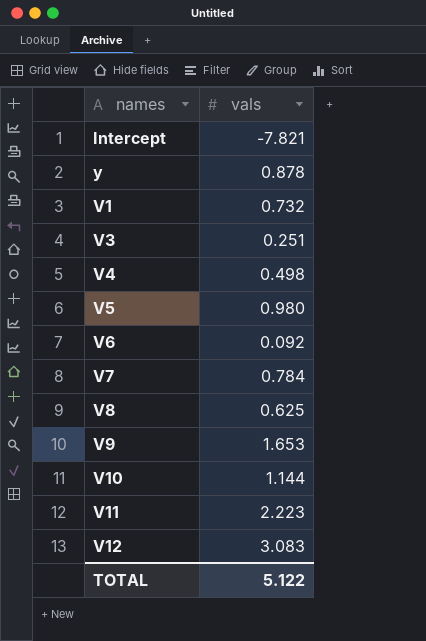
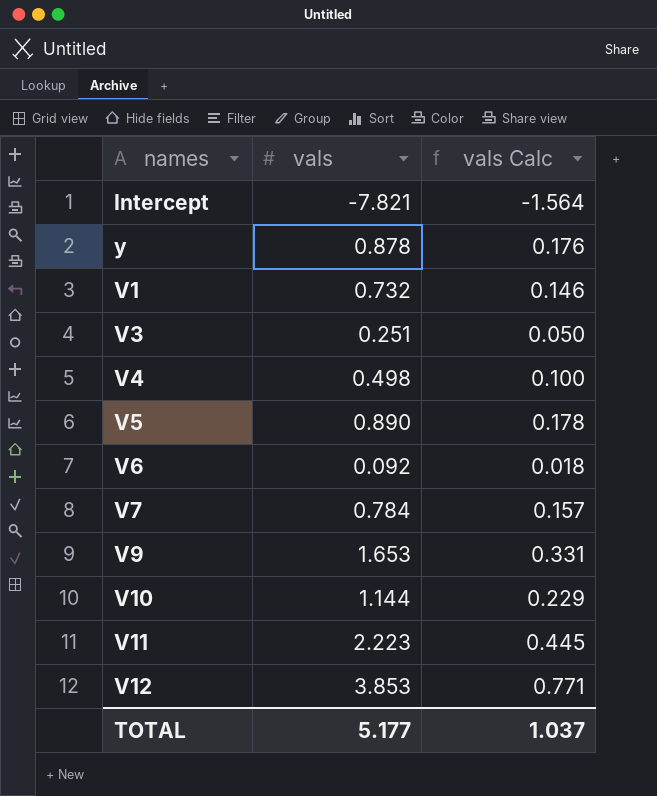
column vals Calc | formula: none -> [vals] * 0.2
row V8: 0.625 -> none
V5 | vals: 0.980 -> 0.890
V12 | vals: 3.083 -> 3.853
TOTAL | vals: 5.122 -> 5.177

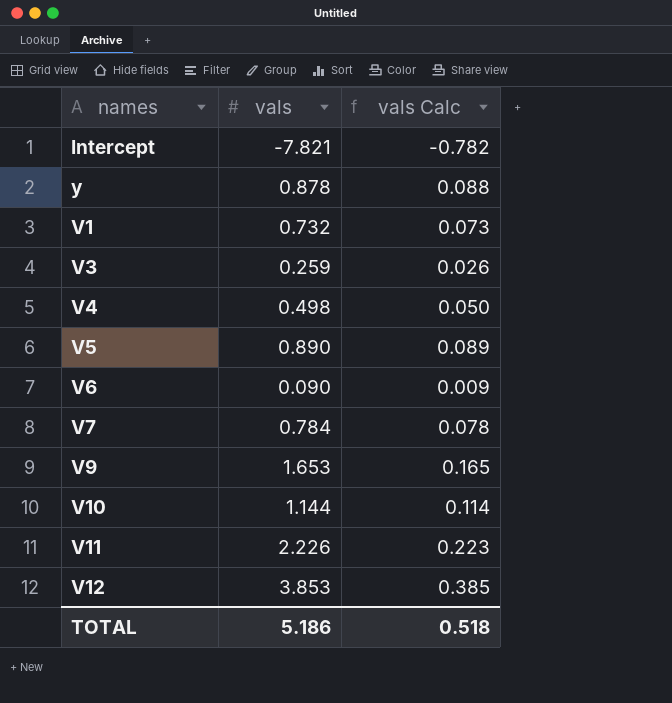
column vals Calc | formula: [vals] * 0.2 -> [vals] * 0.1
V3 | vals: 0.251 -> 0.259
V6 | vals: 0.092 -> 0.090
V11 | vals: 2.223 -> 2.226
TOTAL | vals: 5.177 -> 5.186
TOTAL | vals Calc: 1.037 -> 0.518

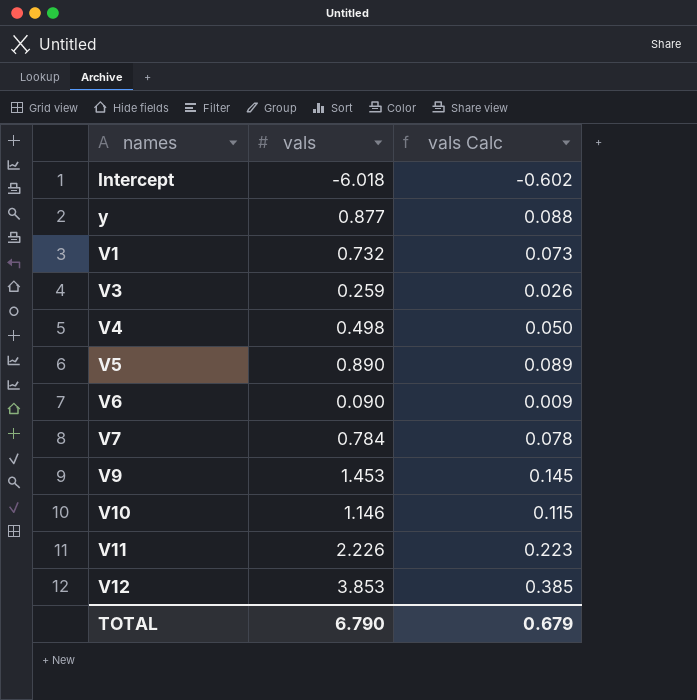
Intercept | vals: -7.821 -> -6.018
Intercept | vals Calc: -0.782 -> -0.602
y | vals: 0.878 -> 0.877
V9 | vals: 1.653 -> 1.453
V9 | vals Calc: 0.165 -> 0.145
V10 | vals: 1.144 -> 1.146
V10 | vals Calc: 0.114 -> 0.115
TOTAL | vals: 5.186 -> 6.790
TOTAL | vals Calc: 0.518 -> 0.679

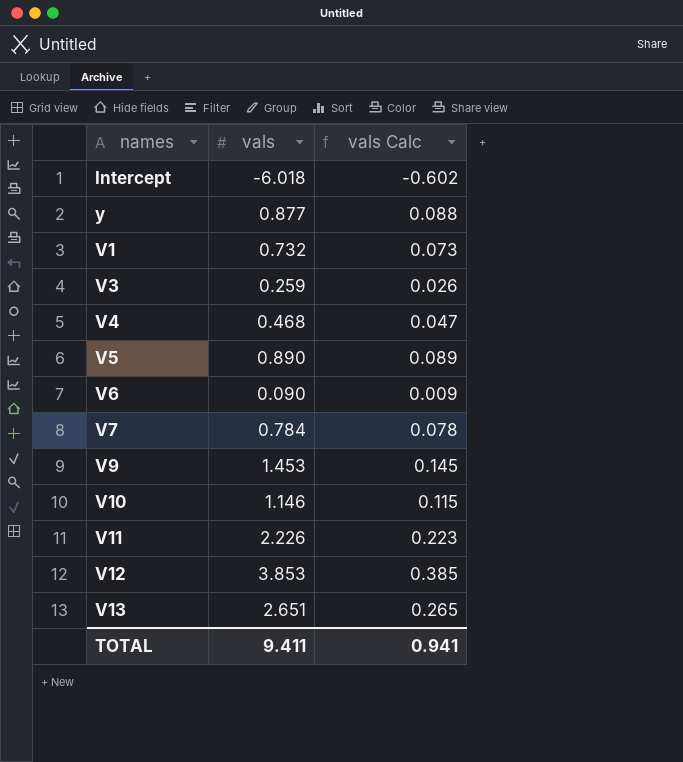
V4 | vals: 0.498 -> 0.468
V4 | vals Calc: 0.050 -> 0.047
row V13: none -> 2.651 | 0.265
TOTAL | vals: 6.790 -> 9.411
TOTAL | vals Calc: 0.679 -> 0.941

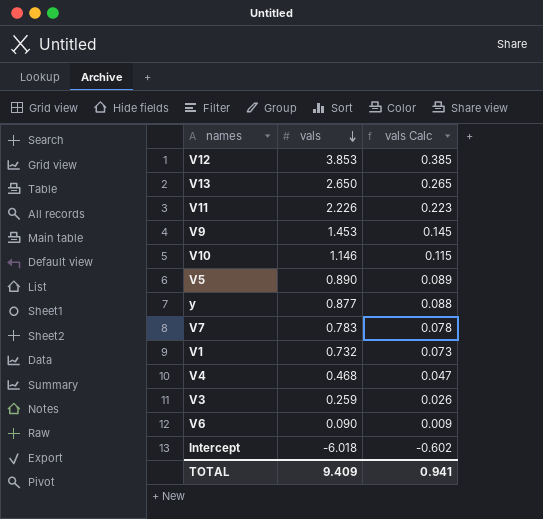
row order: none -> vals descending
V13 | vals: 2.651 -> 2.650
V7 | vals: 0.784 -> 0.783
TOTAL | vals: 9.411 -> 9.409

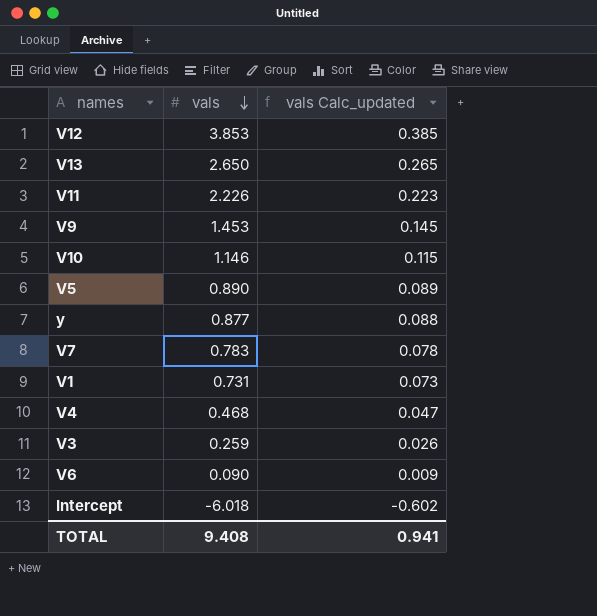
column name: vals Calc -> vals Calc_updated
V1 | vals: 0.732 -> 0.731
TOTAL | vals: 9.409 -> 9.408

